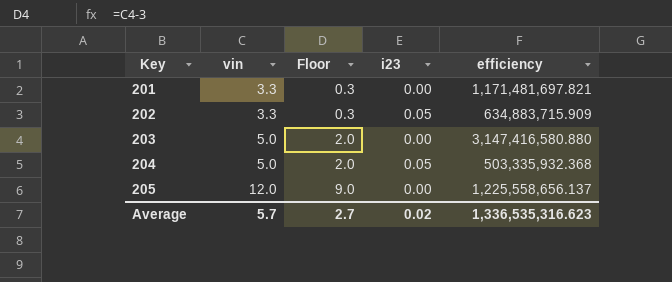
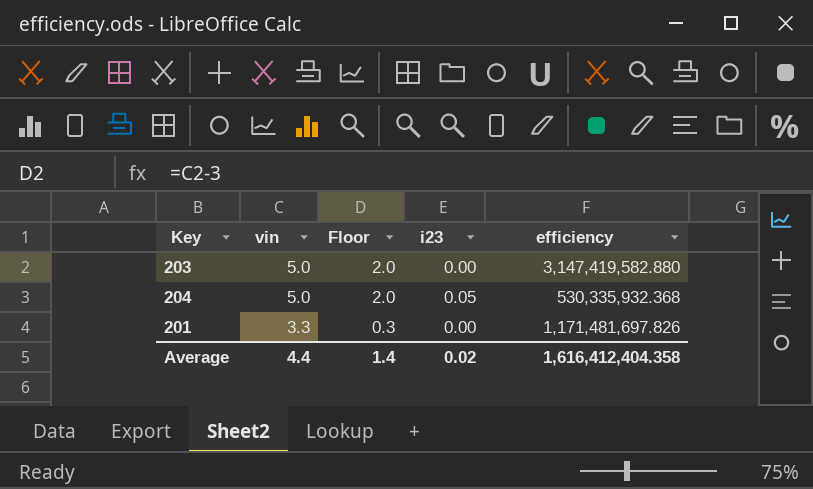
row order: Key ascending -> vin descending
row 202: 3.3 | 0.3 | 0.05 | 634,883,715.909 -> none
row 205: 12.0 | 9.0 | 0.00 | 1,225,558,656.137 -> none
203 | efficiency: 3,147,416,580.880 -> 3,147,419,582.880
204 | efficiency: 503,335,932.368 -> 530,335,932.368
201 | efficiency: 1,171,481,697.821 -> 1,171,481,697.826
Average | vin: 5.7 -> 4.4
Average | Floor: 2.7 -> 1.4
Average | efficiency: 1,336,535,316.623 -> 1,616,412,404.358

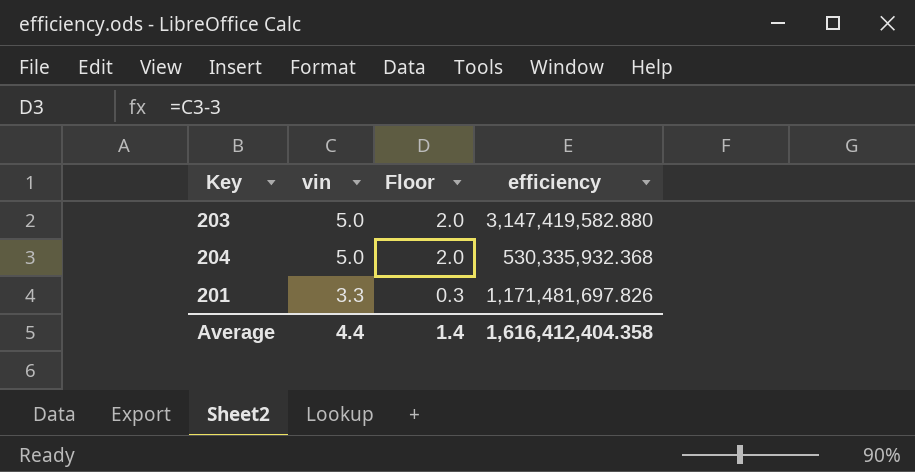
column i23 | position: 4 -> none

